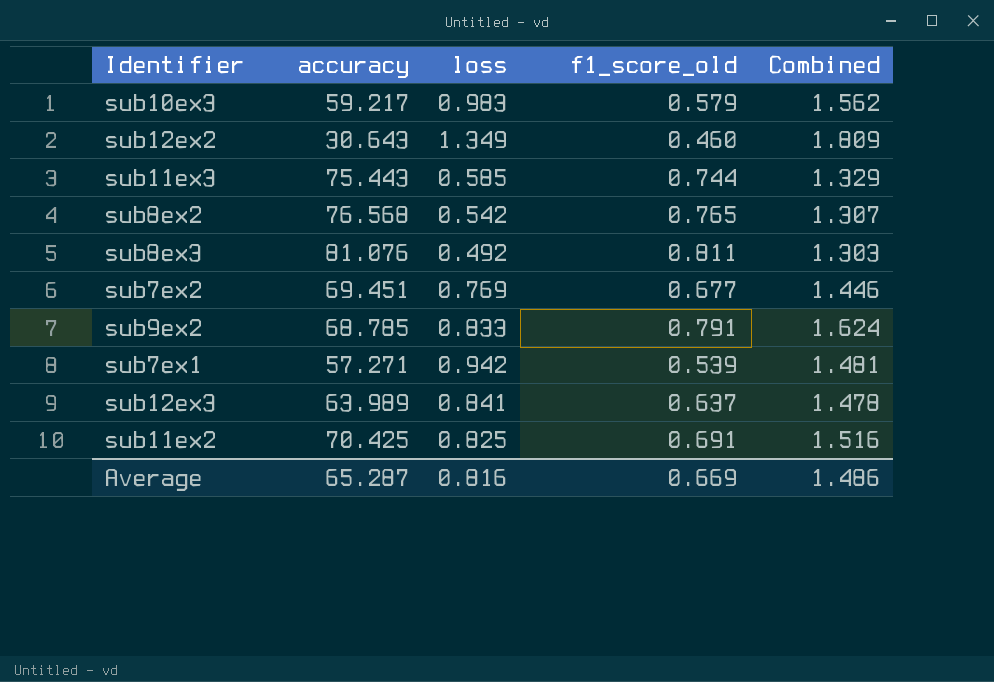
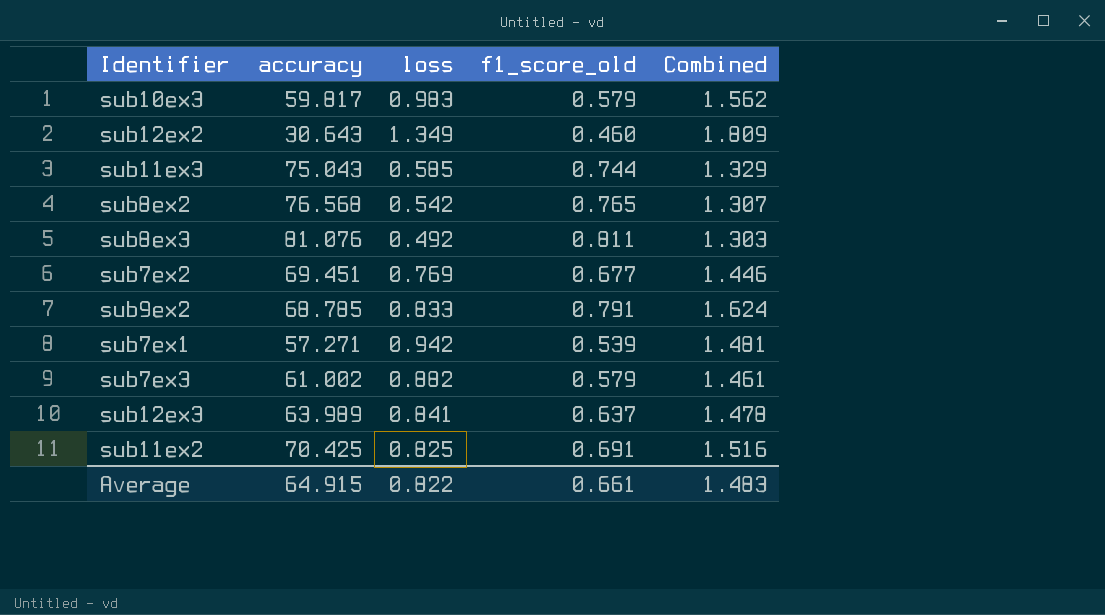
sub10ex3 | accuracy: 59.217 -> 59.817
sub11ex3 | accuracy: 75.443 -> 75.043
row sub7ex3: none -> 61.002 | 0.882 | 0.579 | 1.461
Average | accuracy: 65.287 -> 64.915
Average | loss: 0.816 -> 0.822
Average | f1_score_old: 0.669 -> 0.661
Average | Combined: 1.486 -> 1.483

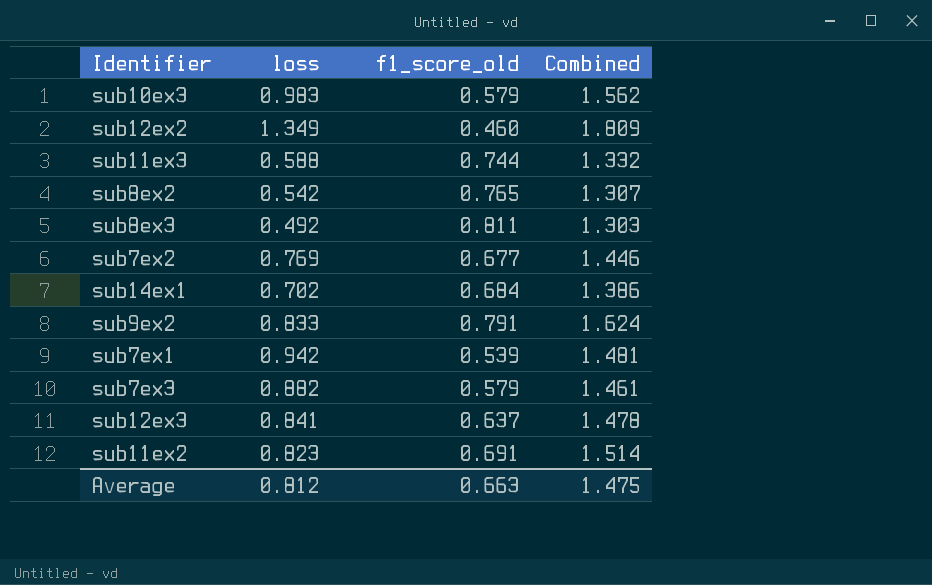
column accuracy | position: 2 -> none
sub11ex3 | loss: 0.585 -> 0.588
sub11ex3 | Combined: 1.329 -> 1.332
row sub14ex1: none -> 0.702 | 0.684 | 1.386
sub11ex2 | loss: 0.825 -> 0.823
sub11ex2 | Combined: 1.516 -> 1.514
Average | loss: 0.822 -> 0.812
Average | f1_score_old: 0.661 -> 0.663
Average | Combined: 1.483 -> 1.475

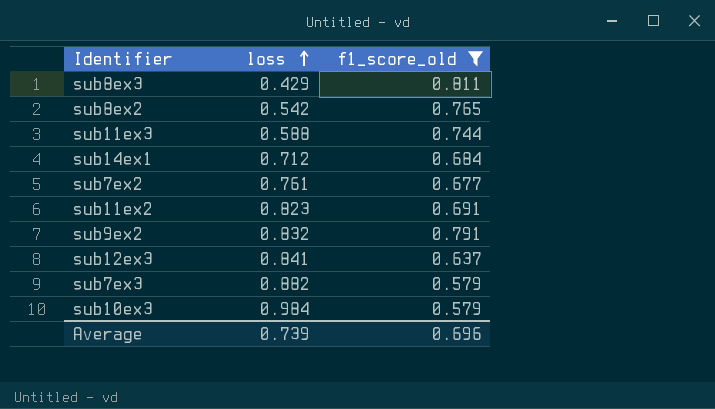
filter: none -> f1_score_old >= 0.579
row order: none -> loss ascending
column Combined | formula: [loss] + [f1_score_old] -> none
sub8ex3 | loss: 0.492 -> 0.429
sub14ex1 | loss: 0.702 -> 0.712
sub7ex2 | loss: 0.769 -> 0.761
sub9ex2 | loss: 0.833 -> 0.832
sub10ex3 | loss: 0.983 -> 0.984
Average | loss: 0.812 -> 0.739
Average | f1_score_old: 0.663 -> 0.696

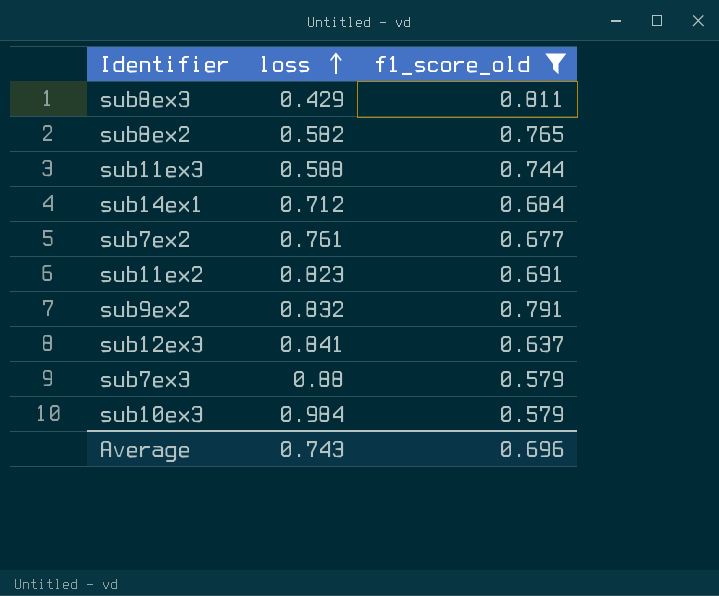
sub8ex2 | loss: 0.542 -> 0.582
sub7ex3 | loss: 0.882 -> 0.88
Average | loss: 0.739 -> 0.743

